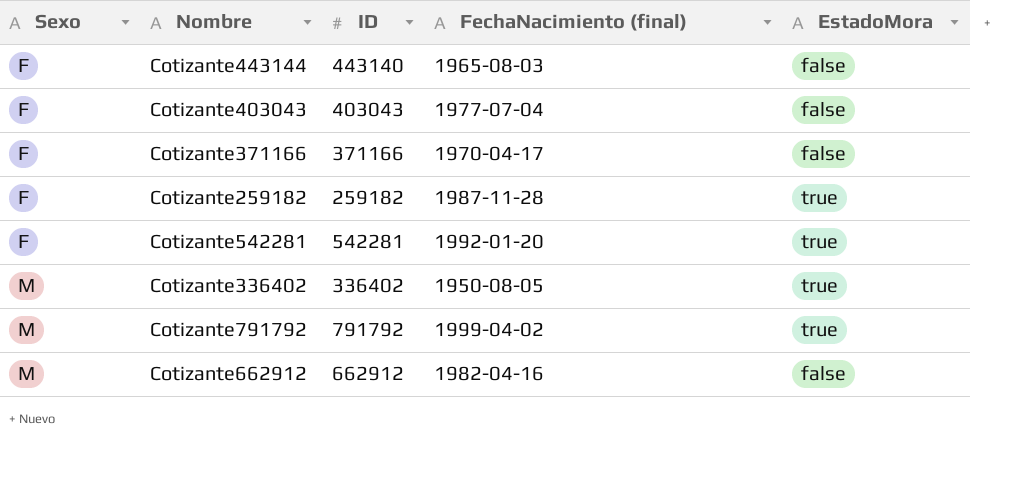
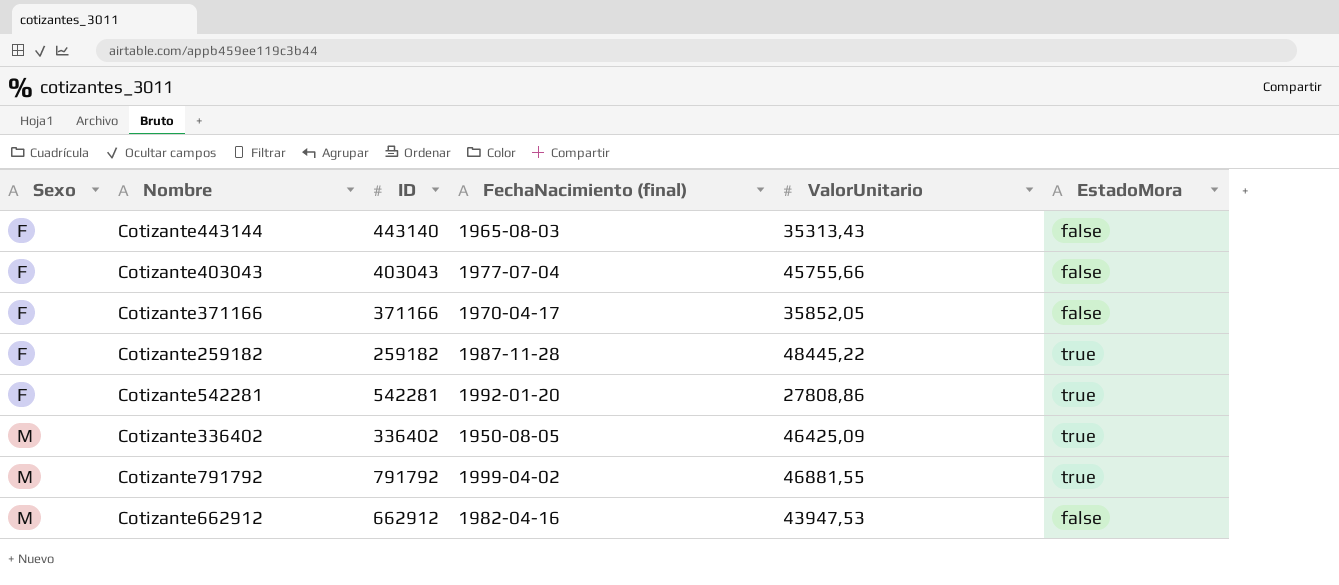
column ValorUnitario | position: none -> 5

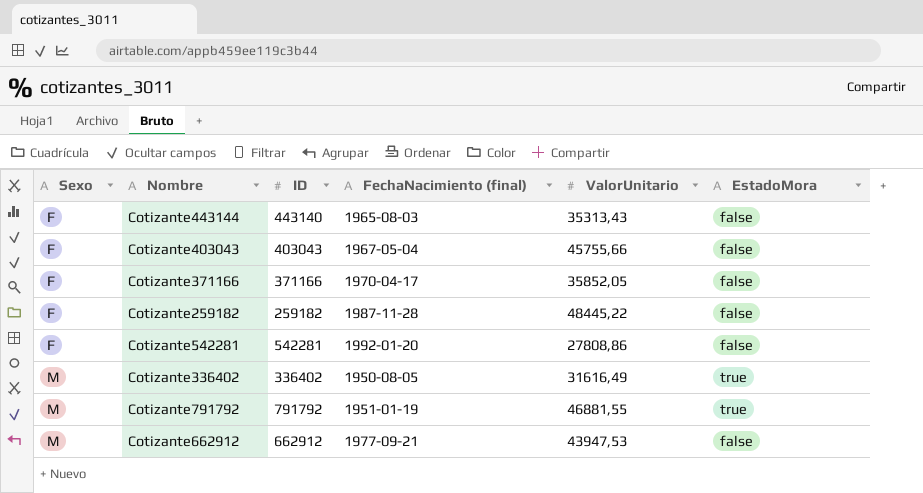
Cotizante403043 | FechaNacimiento (final): 1977-07-04 -> 1967-05-04
Cotizante259182 | EstadoMora: true -> false
Cotizante542281 | EstadoMora: true -> false
Cotizante336402 | ValorUnitario: 46425,09 -> 31616,49
Cotizante791792 | FechaNacimiento (final): 1999-04-02 -> 1951-01-19
Cotizante662912 | FechaNacimiento (final): 1982-04-16 -> 1977-09-21

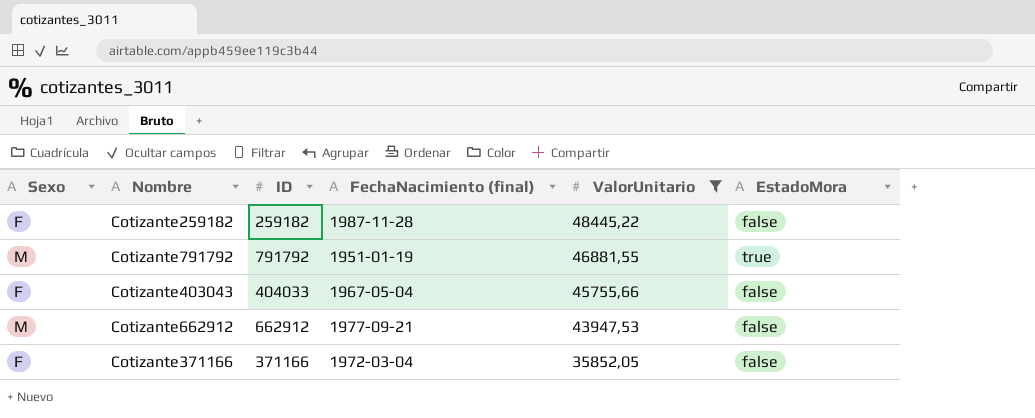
filter: none -> ValorUnitario >= 35852,05
row order: Sexo ascending -> ValorUnitario descending
Cotizante403043 | ID: 403043 -> 404033
Cotizante371166 | FechaNacimiento (final): 1970-04-17 -> 1972-03-04

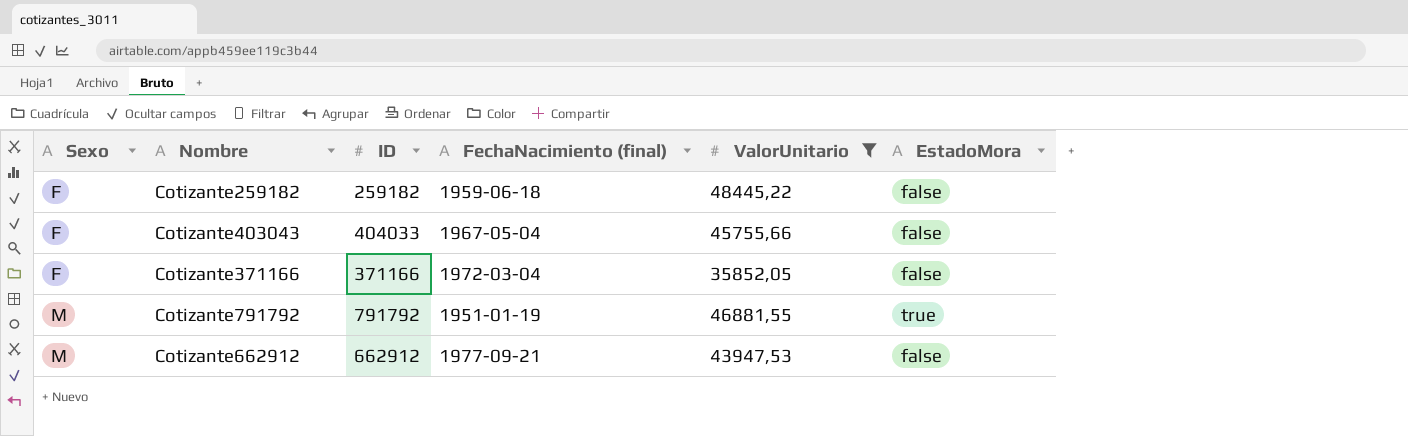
row order: ValorUnitario descending -> Sexo ascending
Cotizante259182 | FechaNacimiento (final): 1987-11-28 -> 1959-06-18

